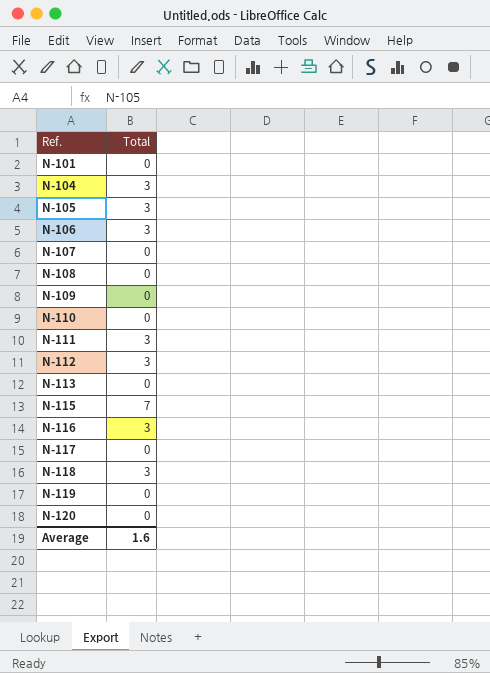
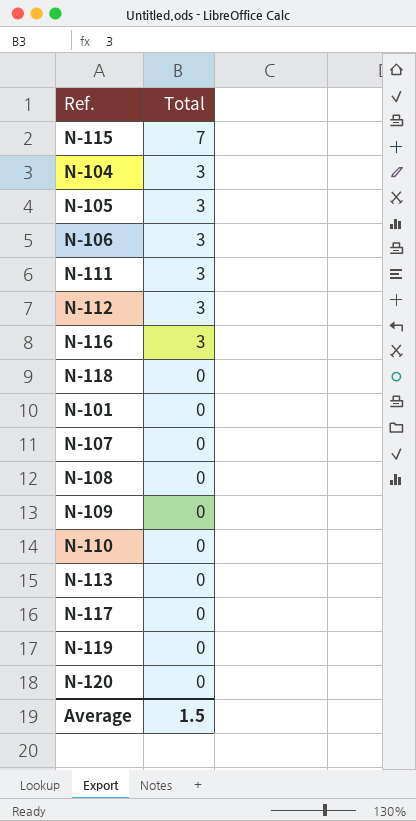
row order: Ref. ascending -> Total descending
N-118 | Total: 3 -> 0
Average | Total: 1.6 -> 1.5

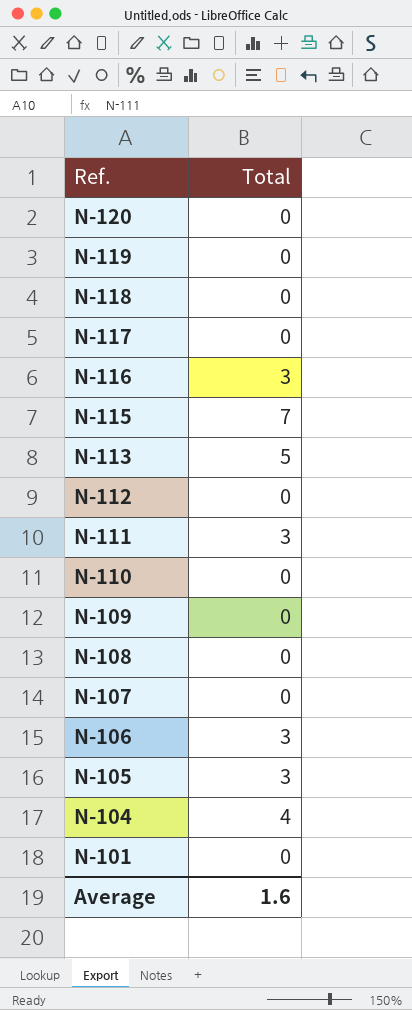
row order: Total descending -> Ref. descending
N-113 | Total: 0 -> 5
N-112 | Total: 3 -> 0
N-104 | Total: 3 -> 4
Average | Total: 1.5 -> 1.6

